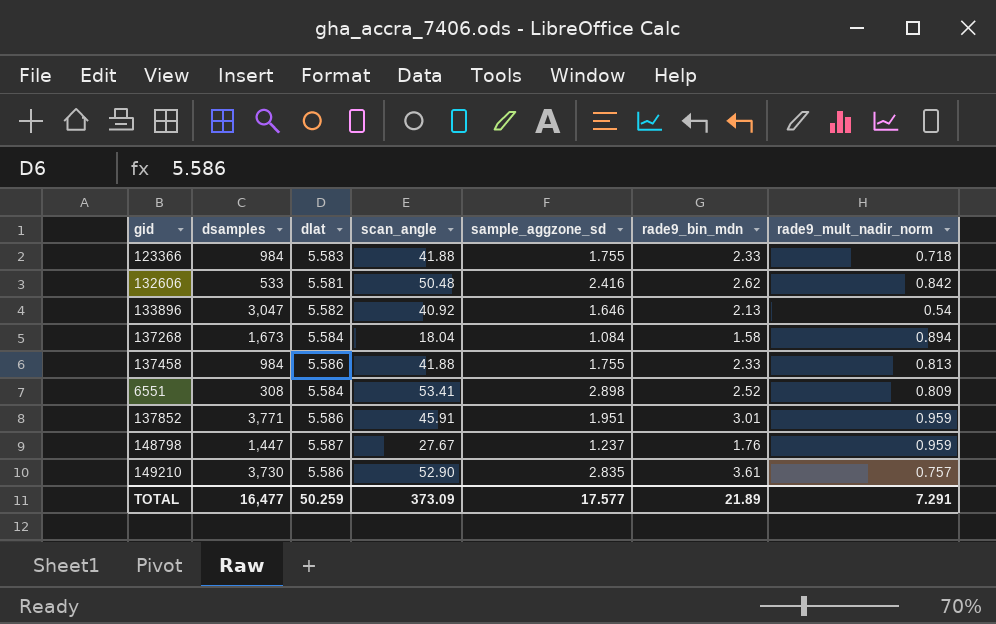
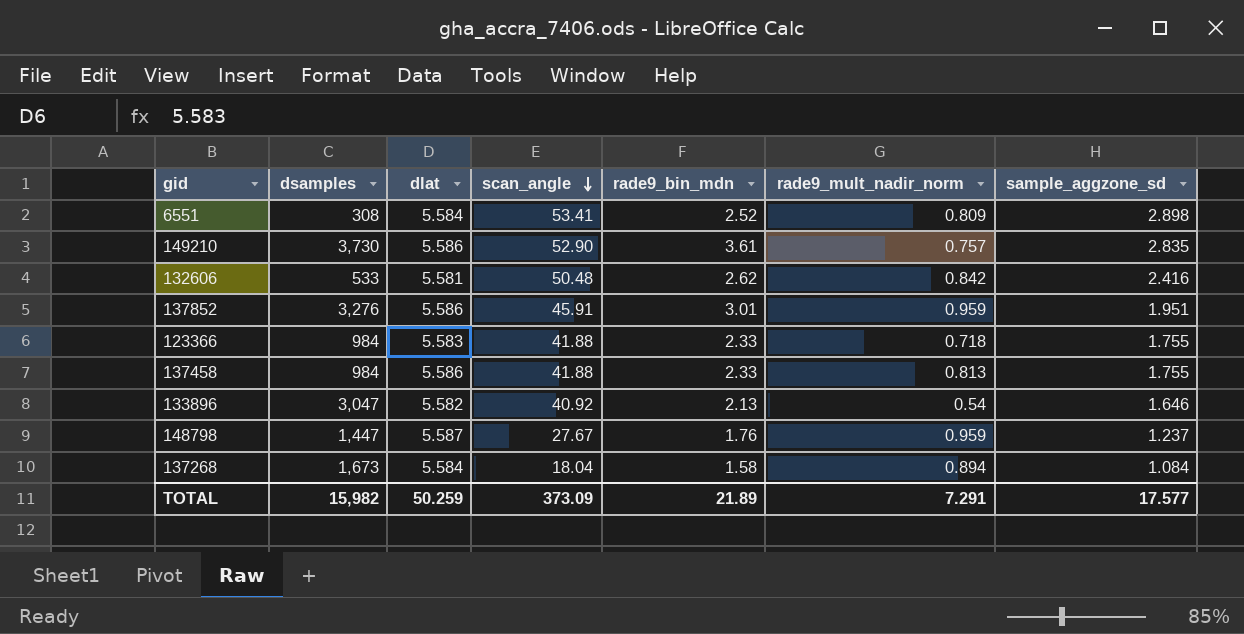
row order: none -> scan_angle descending
column sample_aggzone_sd | position: 5 -> 7
137852 | dsamples: 3,771 -> 3,276
TOTAL | dsamples: 16,477 -> 15,982

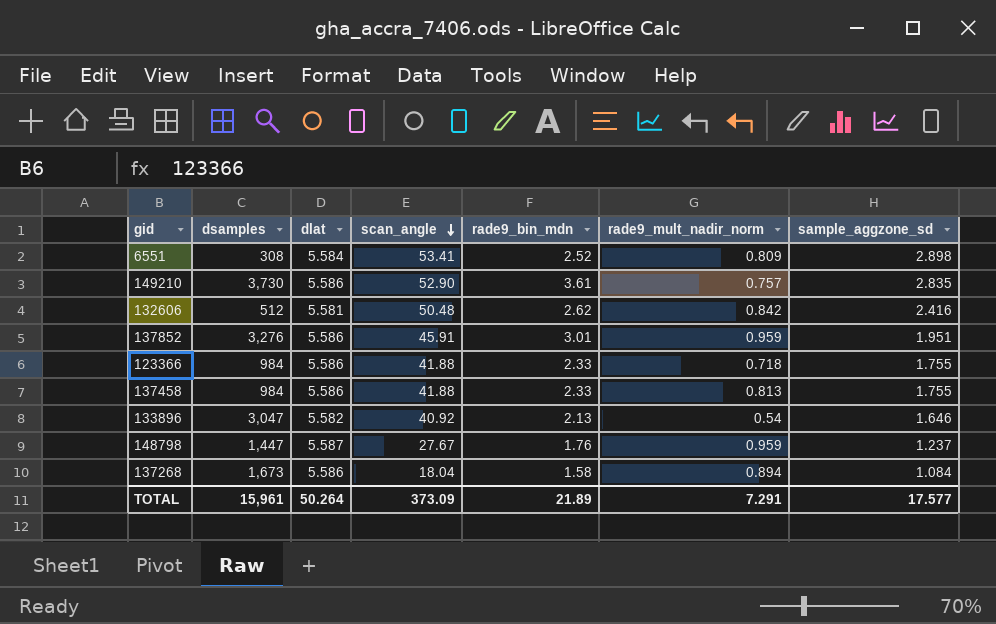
132606 | dsamples: 533 -> 512
123366 | dlat: 5.583 -> 5.586
137268 | dlat: 5.584 -> 5.586
TOTAL | dsamples: 15,982 -> 15,961
TOTAL | dlat: 50.259 -> 50.264

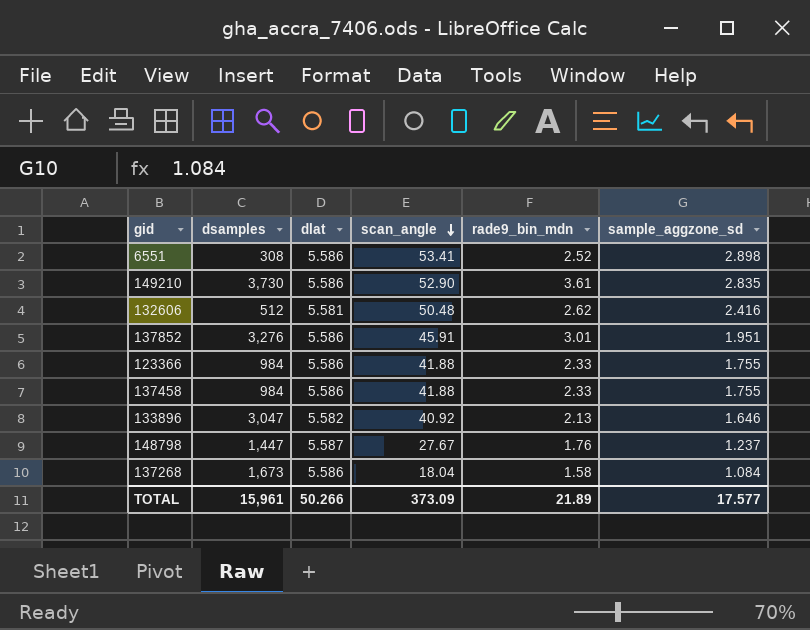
column rade9_mult_nadir_norm | position: 6 -> none
6551 | dlat: 5.584 -> 5.586
TOTAL | dlat: 50.264 -> 50.266

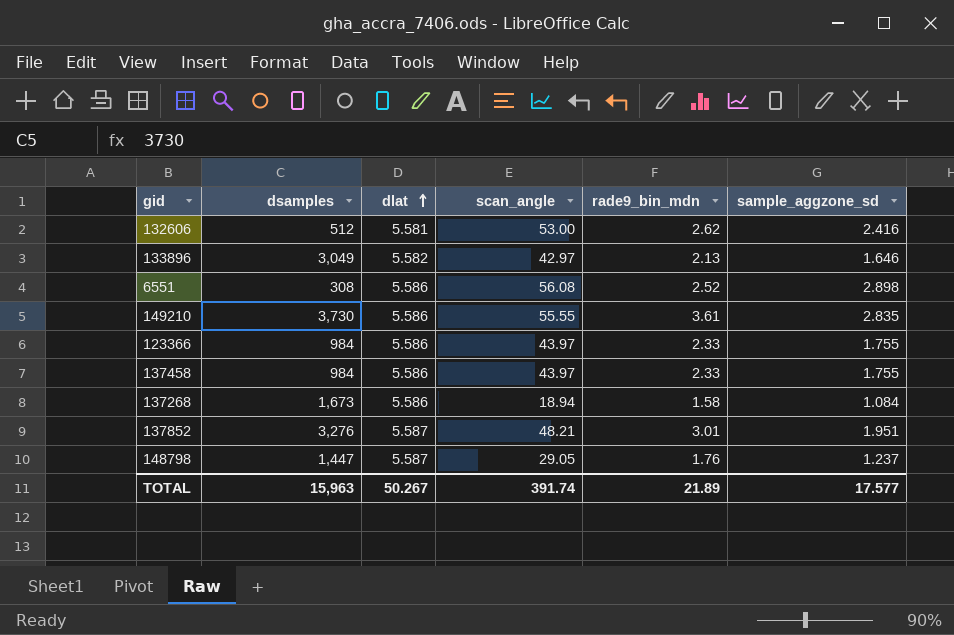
row order: scan_angle descending -> dlat ascending
132606 | scan_angle: 50.48 -> 53.00
133896 | dsamples: 3,047 -> 3,049
133896 | scan_angle: 40.92 -> 42.97
6551 | scan_angle: 53.41 -> 56.08
149210 | scan_angle: 52.90 -> 55.55
123366 | scan_angle: 41.88 -> 43.97
137458 | scan_angle: 41.88 -> 43.97
137268 | scan_angle: 18.04 -> 18.94
137852 | dlat: 5.586 -> 5.587
137852 | scan_angle: 45.91 -> 48.21
148798 | scan_angle: 27.67 -> 29.05
TOTAL | dsamples: 15,961 -> 15,963
TOTAL | dlat: 50.266 -> 50.267
TOTAL | scan_angle: 373.09 -> 391.74

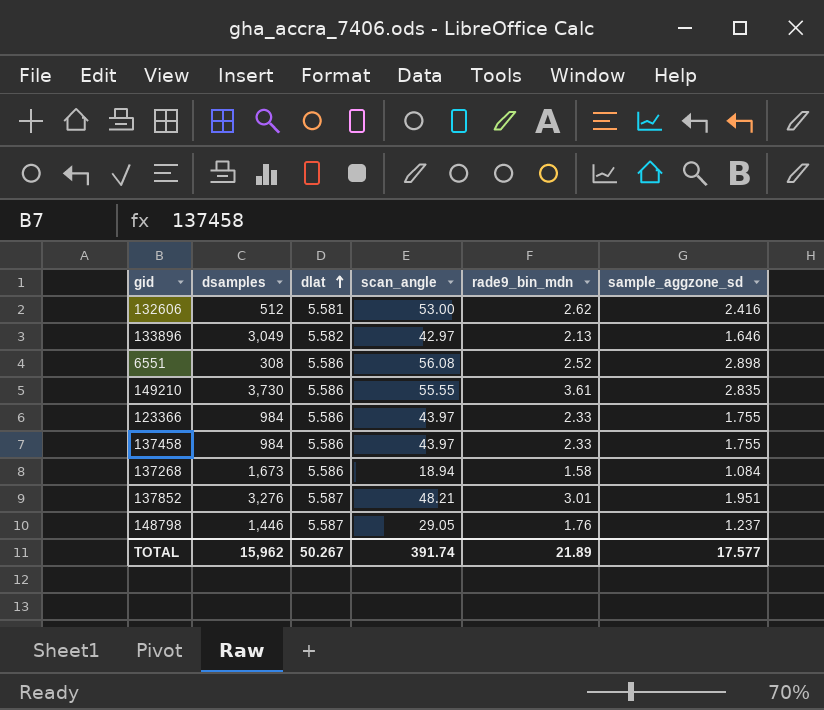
148798 | dsamples: 1,447 -> 1,446
TOTAL | dsamples: 15,963 -> 15,962

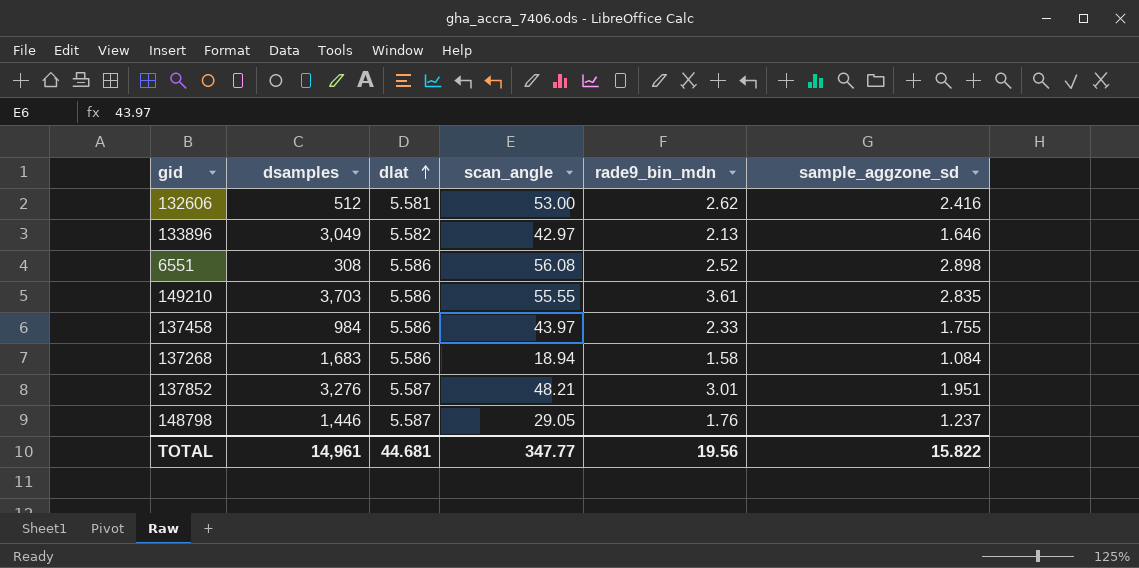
row 123366: 984 | 5.586 | 43.97 | 2.33 | 1.755 -> none
149210 | dsamples: 3,730 -> 3,703
137268 | dsamples: 1,673 -> 1,683
TOTAL | dsamples: 15,962 -> 14,961
TOTAL | dlat: 50.267 -> 44.681
TOTAL | scan_angle: 391.74 -> 347.77
TOTAL | rade9_bin_mdn: 21.89 -> 19.56
TOTAL | sample_aggzone_sd: 17.577 -> 15.822

